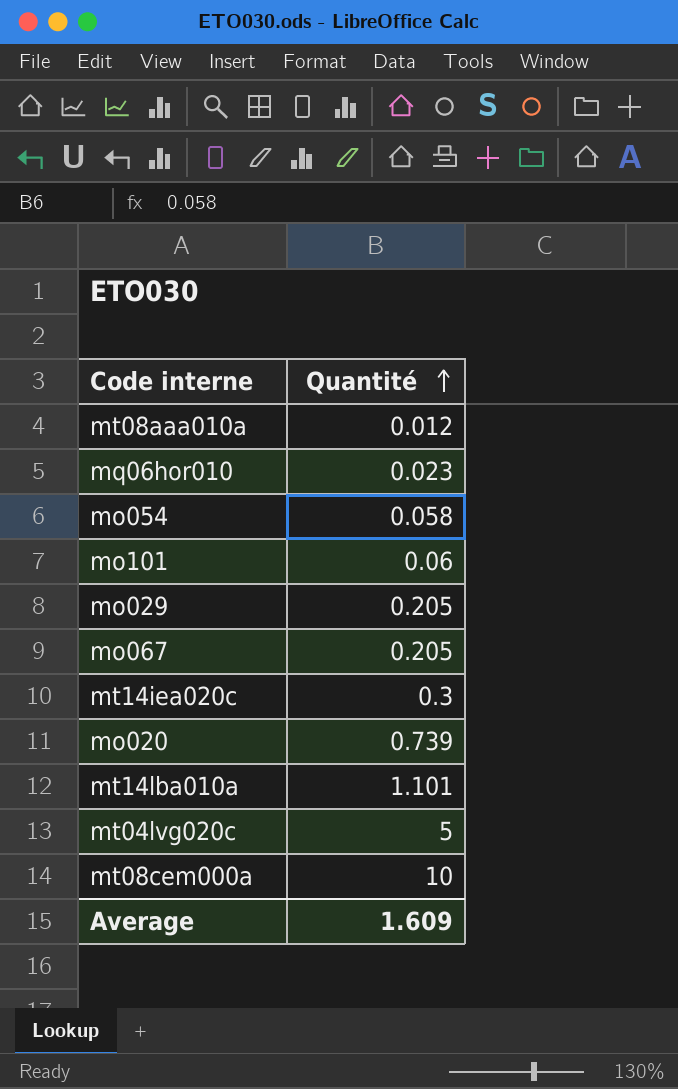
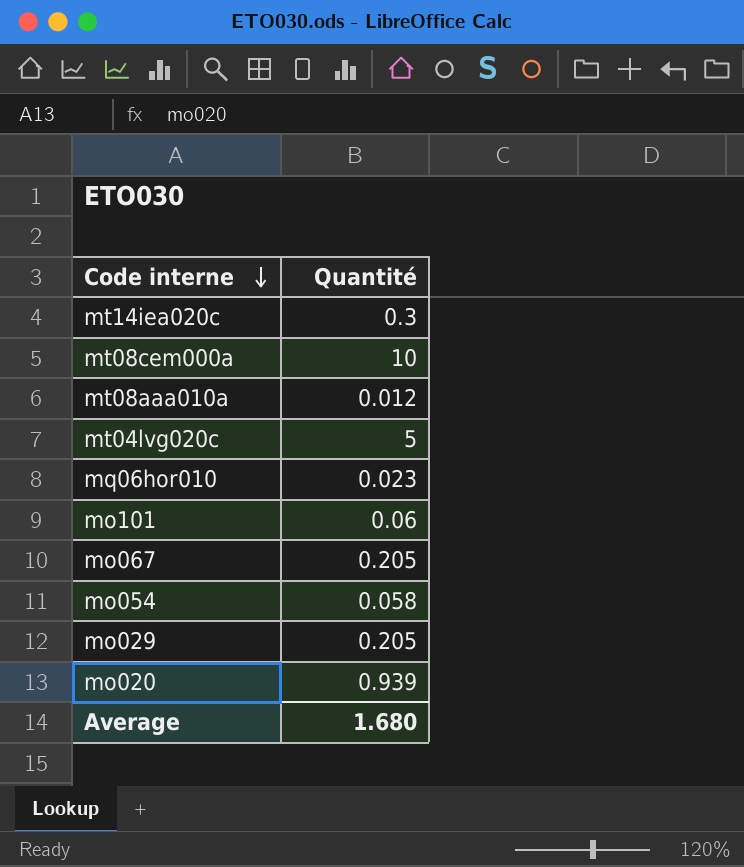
row order: Quantité ascending -> Code interne descending
row mt14lba010a: 1.101 -> none
mo020 | Quantité: 0.739 -> 0.939
Average | Quantité: 1.609 -> 1.680

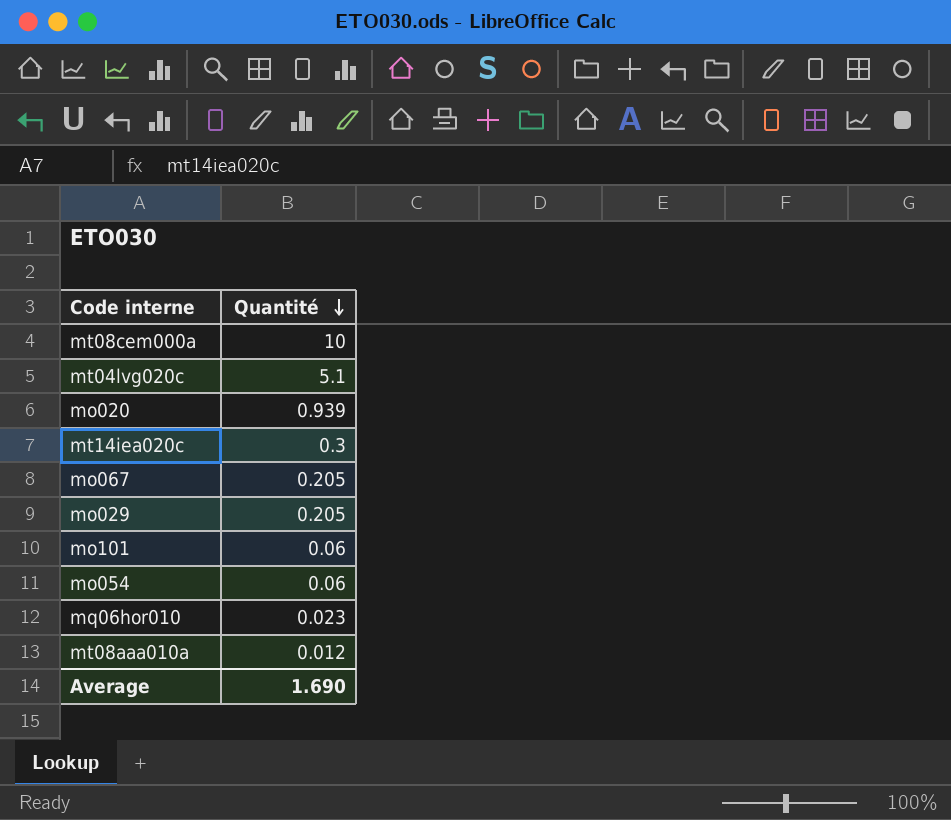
row order: Code interne descending -> Quantité descending
mt04lvg020c | Quantité: 5 -> 5.1
mo054 | Quantité: 0.058 -> 0.06
Average | Quantité: 1.680 -> 1.690

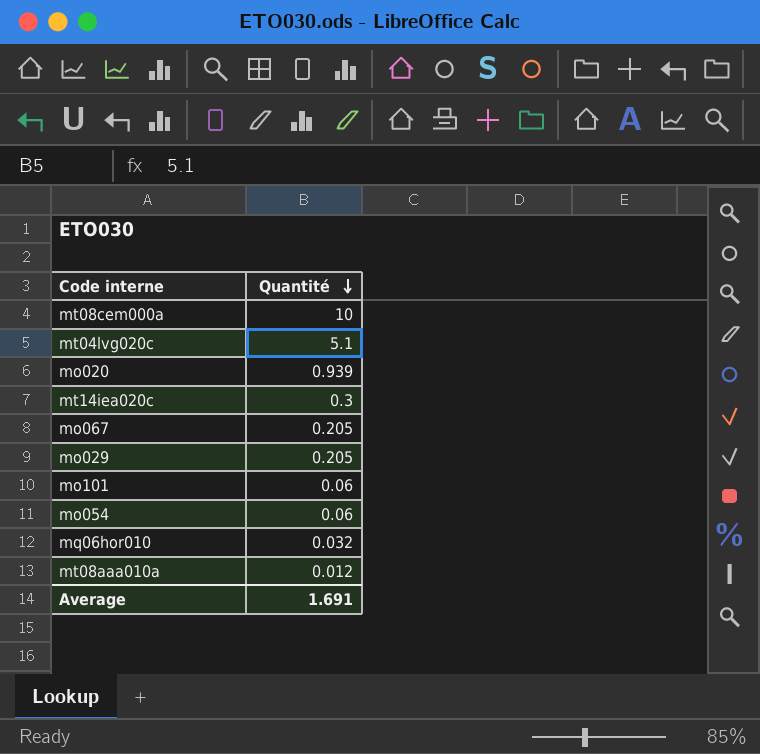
mq06hor010 | Quantité: 0.023 -> 0.032
Average | Quantité: 1.690 -> 1.691

